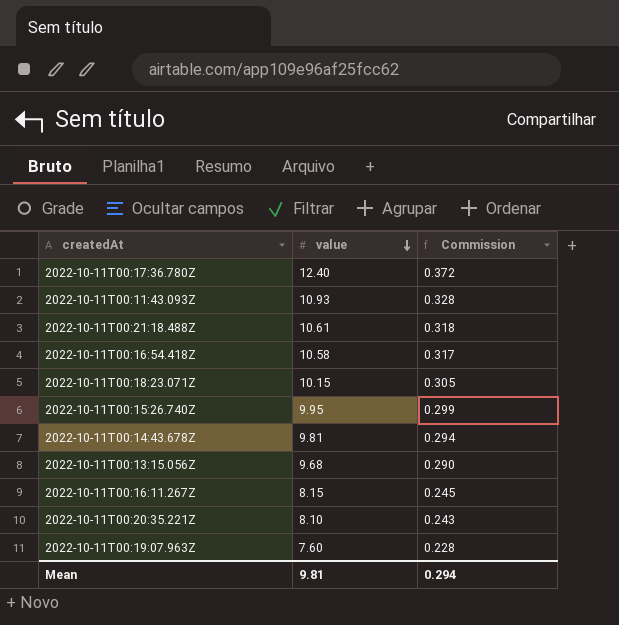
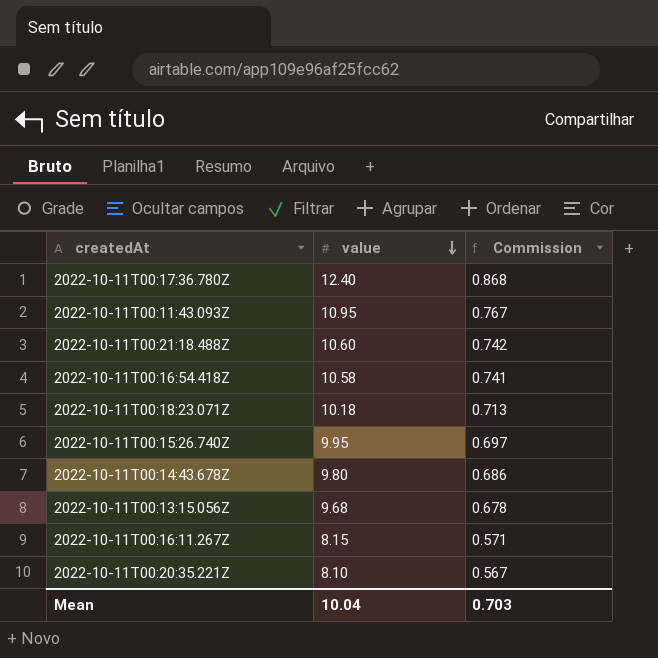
column Commission | formula: [value] * 0.03 -> [value] * 0.07
row 2022-10-11T00:19:07.963Z: 7.60 | 0.228 -> none
2022-10-11T00:11:43.093Z | value: 10.93 -> 10.95
2022-10-11T00:21:18.488Z | value: 10.61 -> 10.60
2022-10-11T00:18:23.071Z | value: 10.15 -> 10.18
2022-10-11T00:14:43.678Z | value: 9.81 -> 9.80
Mean | value: 9.81 -> 10.04
Mean | Commission: 0.294 -> 0.703

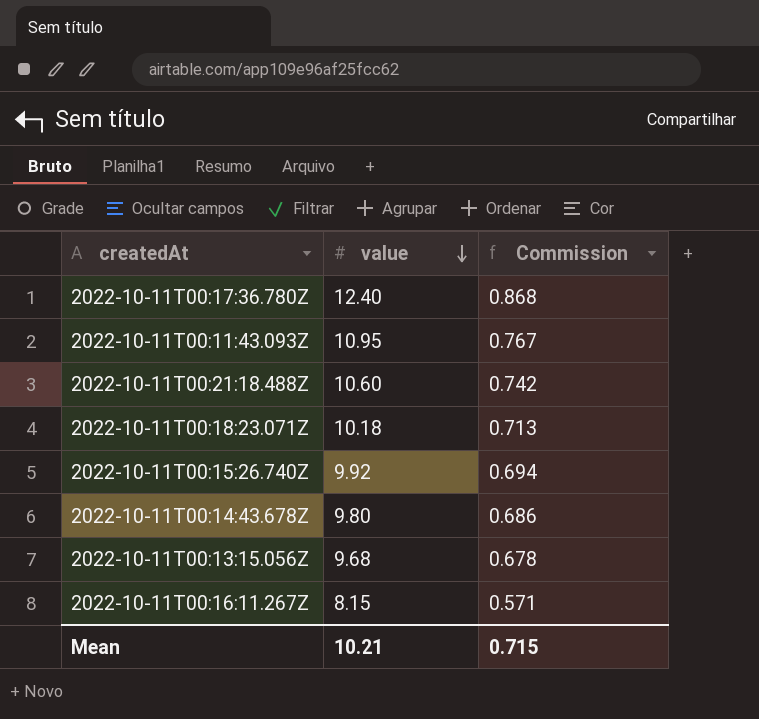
row 2022-10-11T00:16:54.418Z: 10.58 | 0.741 -> none
row 2022-10-11T00:20:35.221Z: 8.10 | 0.567 -> none
2022-10-11T00:15:26.740Z | value: 9.95 -> 9.92
2022-10-11T00:15:26.740Z | Commission: 0.697 -> 0.694
Mean | value: 10.04 -> 10.21
Mean | Commission: 0.703 -> 0.715

